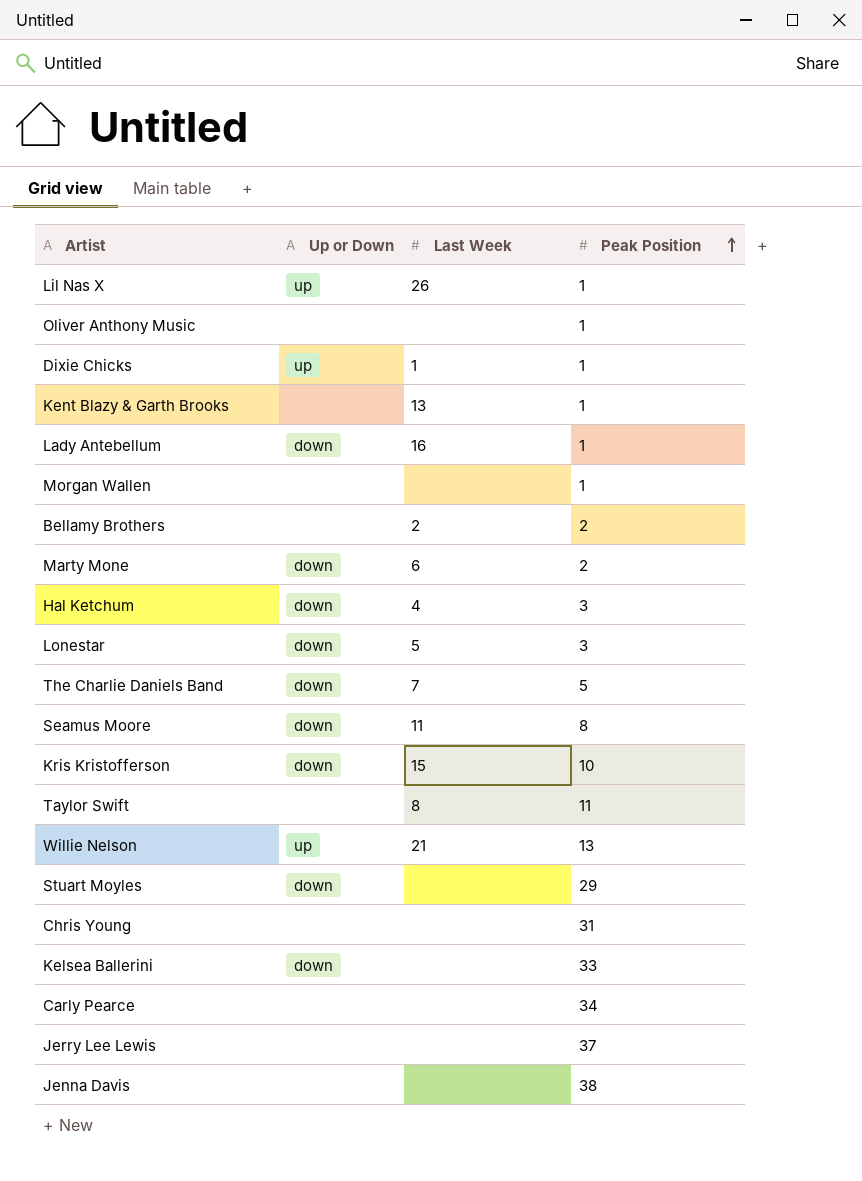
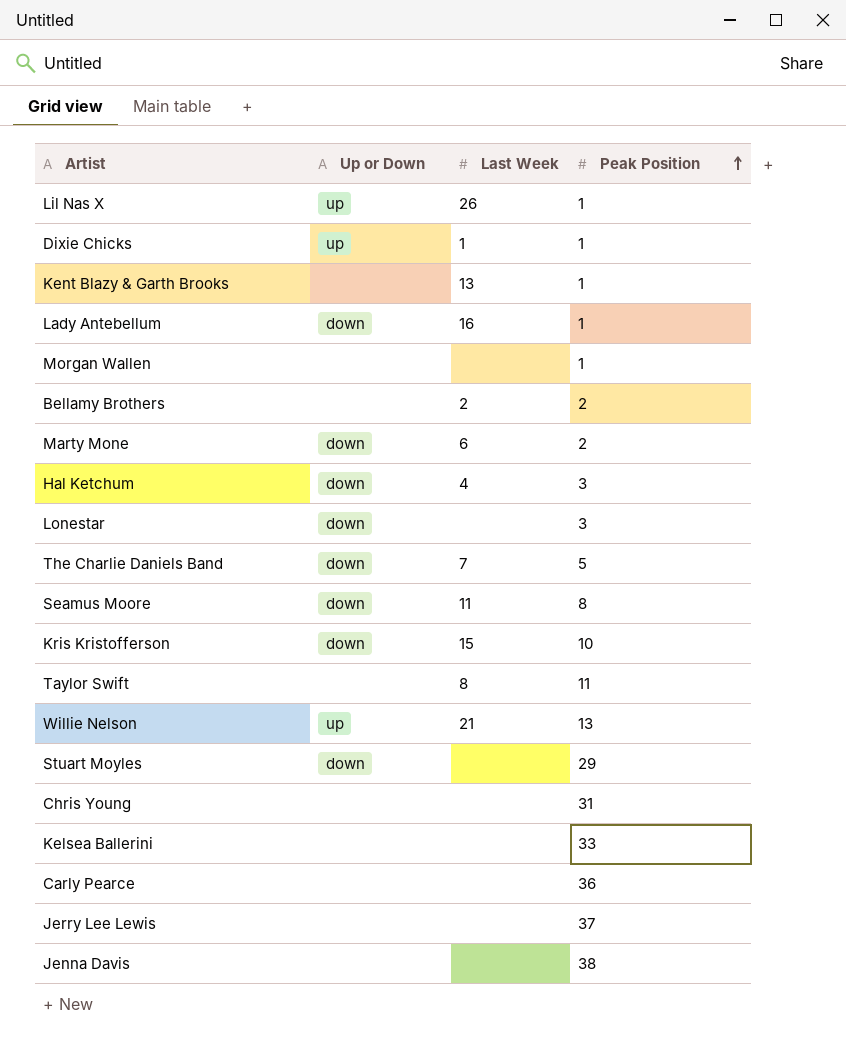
row Oliver Anthony Music: none | none | 1 -> none
Lonestar | Last Week: 5 -> none
Kelsea Ballerini | Up or Down: down -> none
Carly Pearce | Peak Position: 34 -> 36

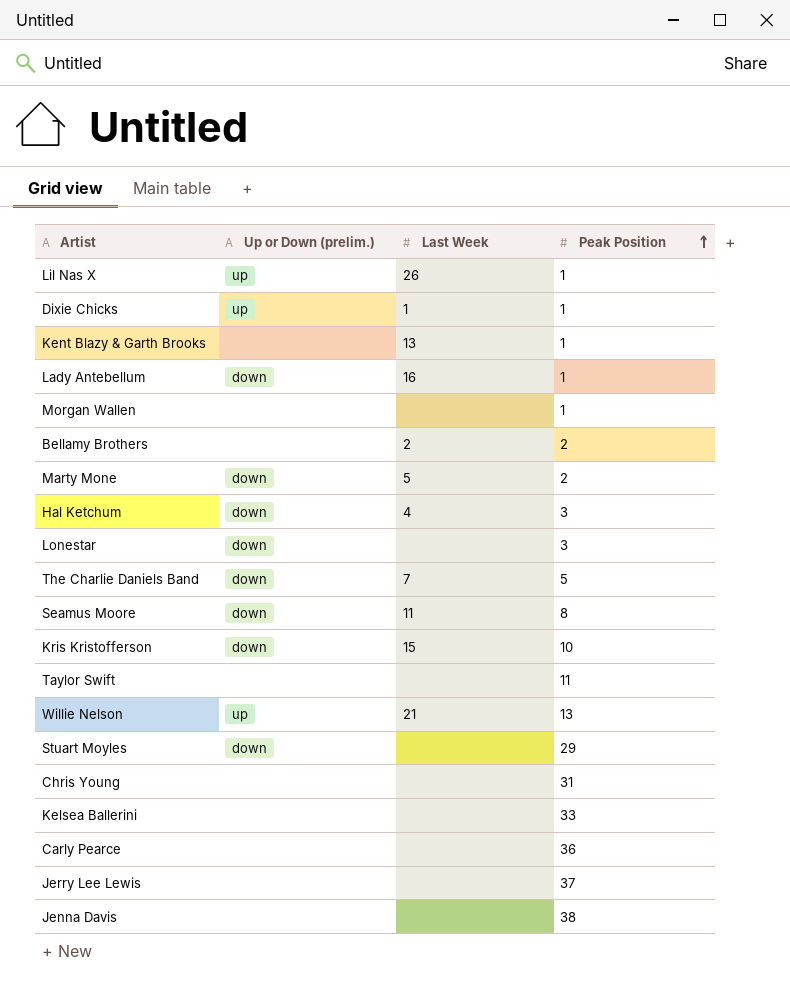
column name: Up or Down -> Up or Down (prelim.)
Marty Mone | Last Week: 6 -> 5
Taylor Swift | Last Week: 8 -> none

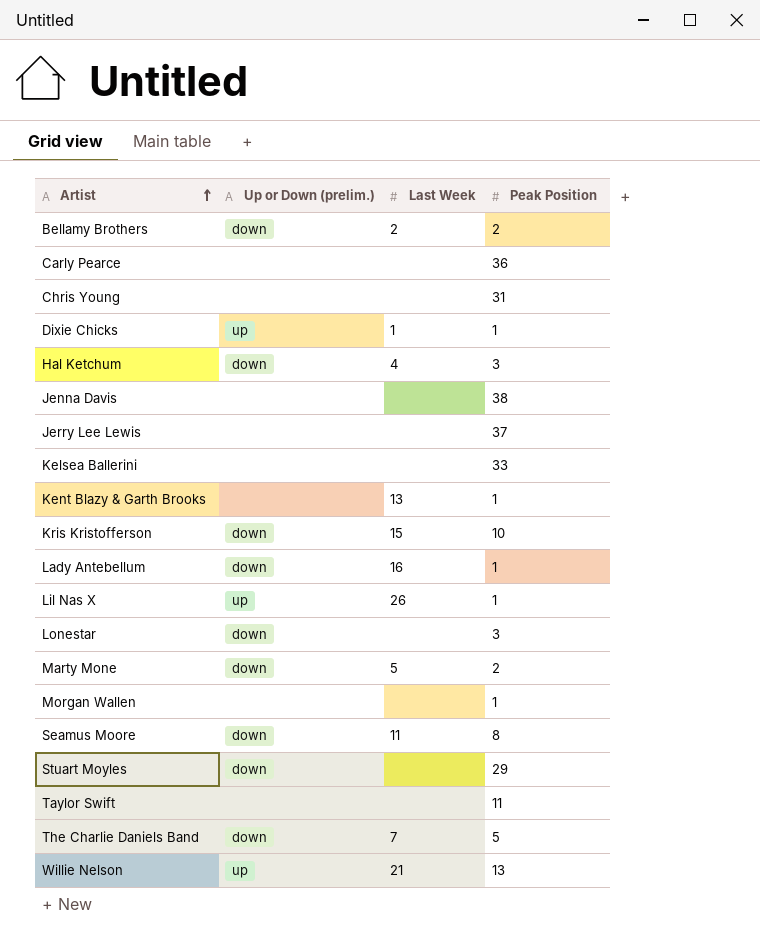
row order: Peak Position ascending -> Artist ascending
Bellamy Brothers | Up or Down (prelim.): none -> down

